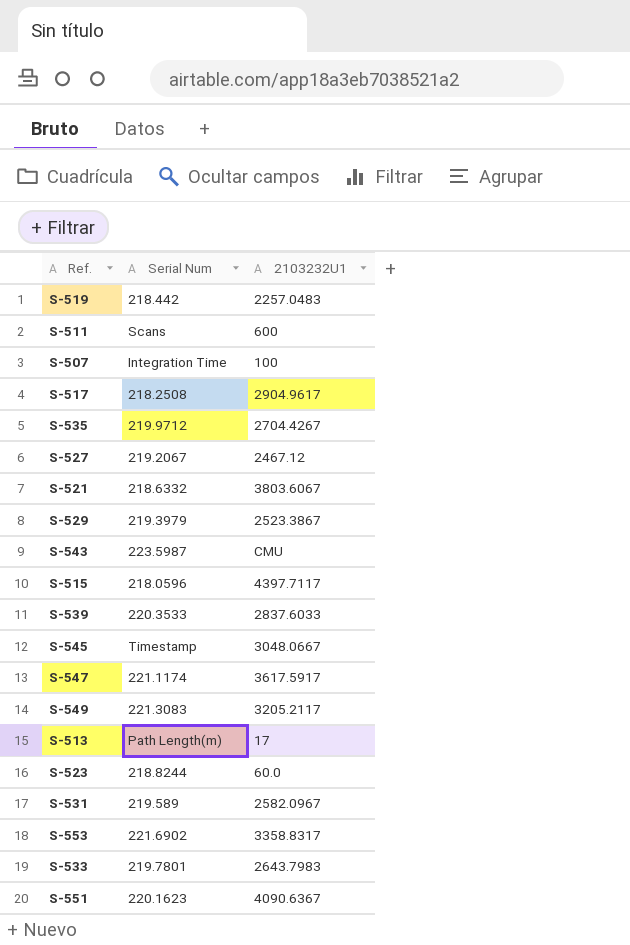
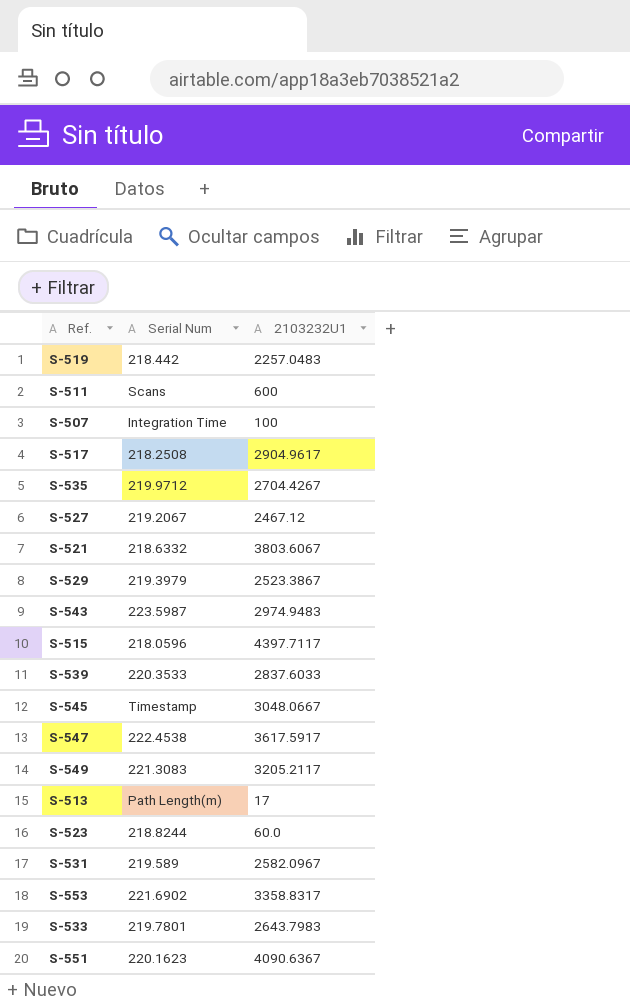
S-543 | 2103232U1: CMU -> 2974.9483
S-547 | Serial Num: 221.1174 -> 222.4538

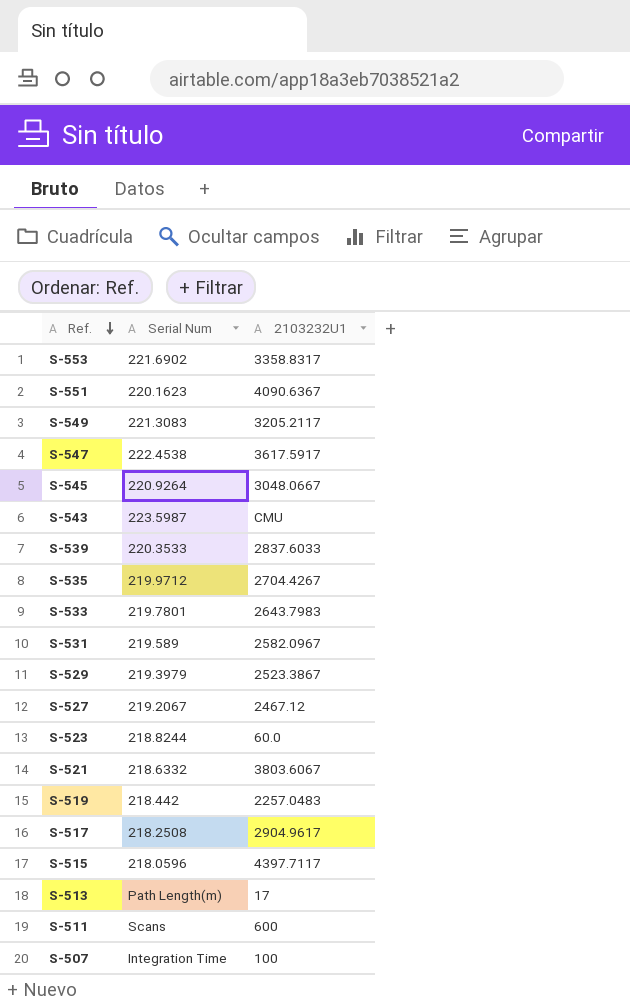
row order: none -> Ref. descending
S-545 | Serial Num: Timestamp -> 220.9264
S-543 | 2103232U1: 2974.9483 -> CMU

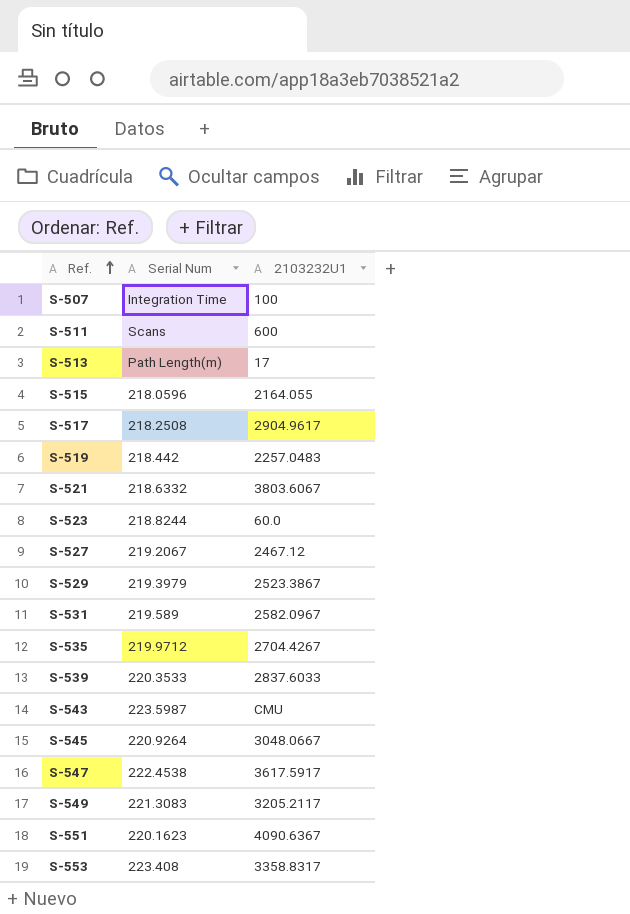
row order: Ref. descending -> Ref. ascending
row S-533: 219.7801 | 2643.7983 -> none
S-515 | 2103232U1: 4397.7117 -> 2164.055
S-553 | Serial Num: 221.6902 -> 223.408

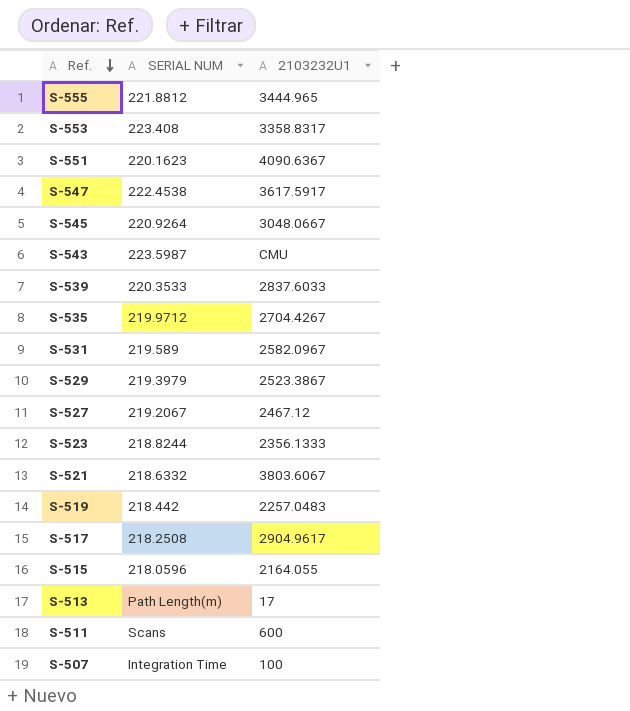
row order: Ref. ascending -> Ref. descending
column name: Serial Num -> SERIAL NUM
row S-549: 221.3083 | 3205.2117 -> none
row S-555: none -> 221.8812 | 3444.965
S-523 | 2103232U1: 60.0 -> 2356.1333

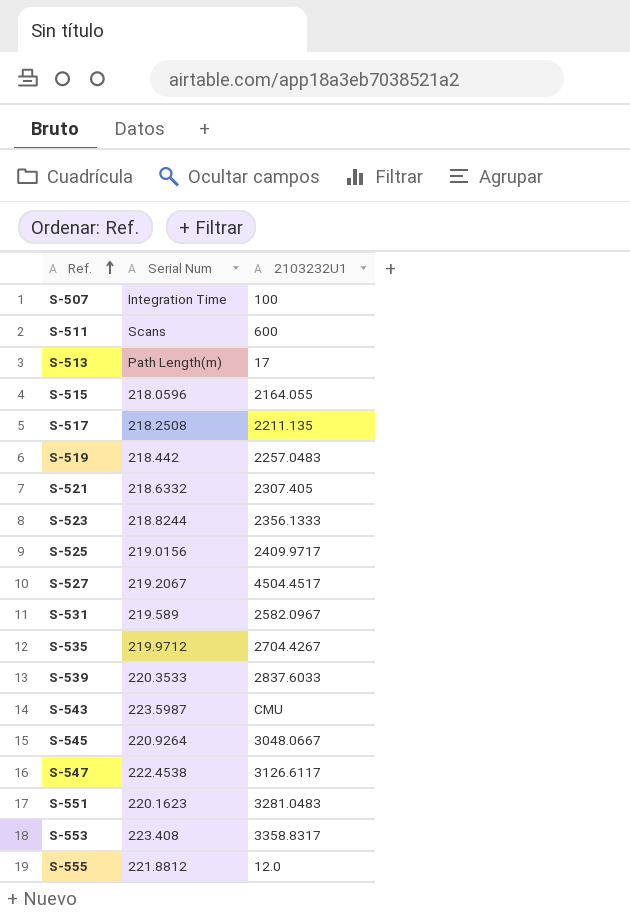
row order: Ref. descending -> Ref. ascending
column name: SERIAL NUM -> Serial Num
row S-529: 219.3979 | 2523.3867 -> none
S-517 | 2103232U1: 2904.9617 -> 2211.135
S-521 | 2103232U1: 3803.6067 -> 2307.405
row S-525: none -> 219.0156 | 2409.9717
S-527 | 2103232U1: 2467.12 -> 4504.4517
S-547 | 2103232U1: 3617.5917 -> 3126.6117
S-551 | 2103232U1: 4090.6367 -> 3281.0483
S-555 | 2103232U1: 3444.965 -> 12.0

